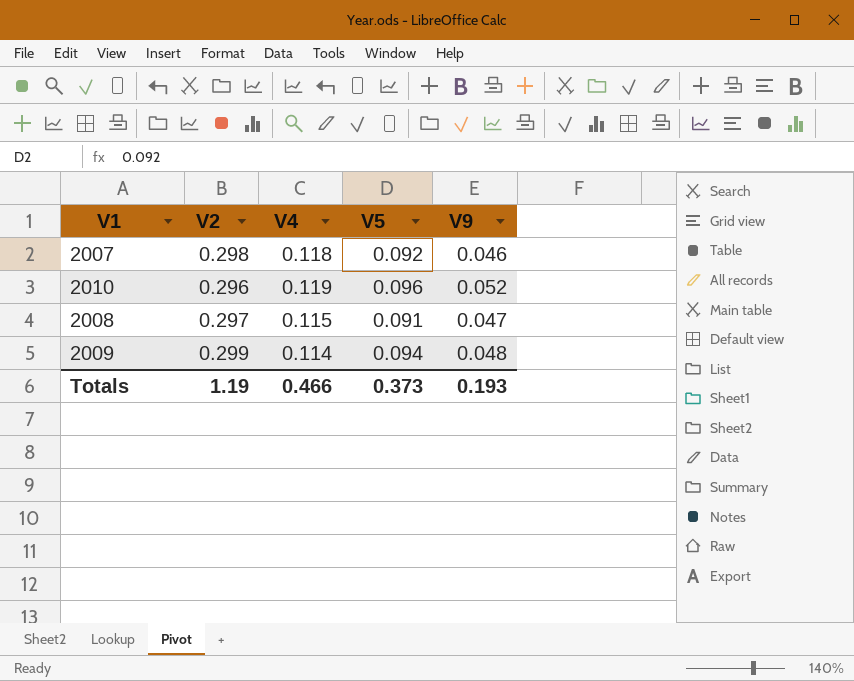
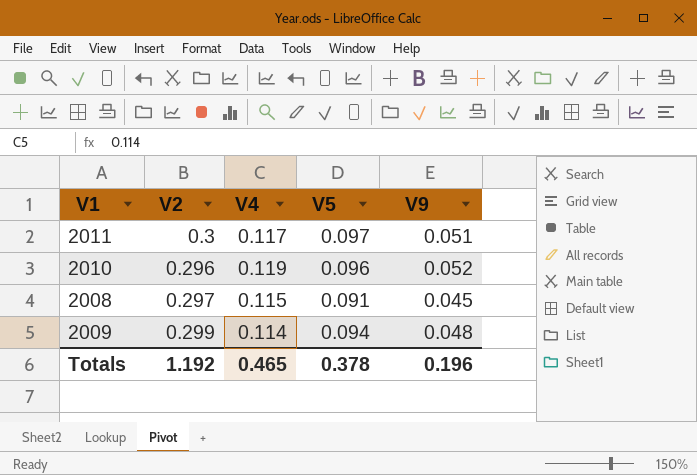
row 2007: 0.298 | 0.118 | 0.092 | 0.046 -> none
row 2011: none -> 0.3 | 0.117 | 0.097 | 0.051
2008 | V9: 0.047 -> 0.045
Totals | V2: 1.19 -> 1.192
Totals | V4: 0.466 -> 0.465
Totals | V5: 0.373 -> 0.378
Totals | V9: 0.193 -> 0.196

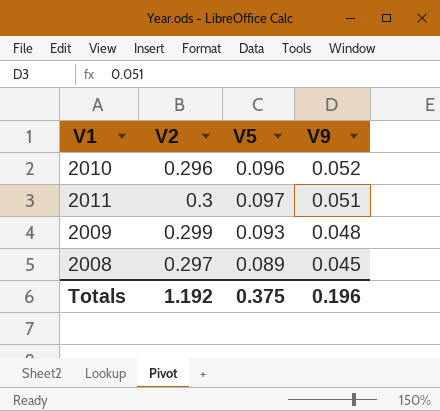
row order: none -> V9 descending
column V4 | position: 3 -> none
2009 | V5: 0.094 -> 0.093
2008 | V5: 0.091 -> 0.089
Totals | V5: 0.378 -> 0.375

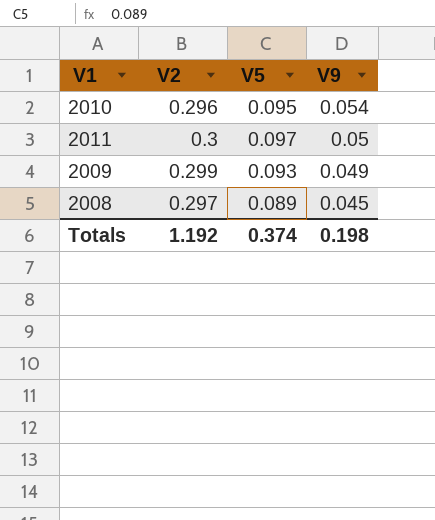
2010 | V5: 0.096 -> 0.095
2010 | V9: 0.052 -> 0.054
2011 | V9: 0.051 -> 0.05
2009 | V9: 0.048 -> 0.049
Totals | V5: 0.375 -> 0.374
Totals | V9: 0.196 -> 0.198

